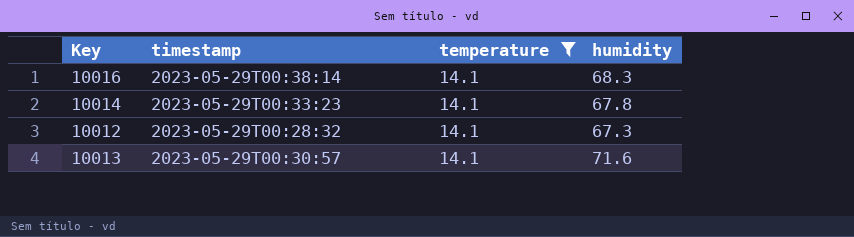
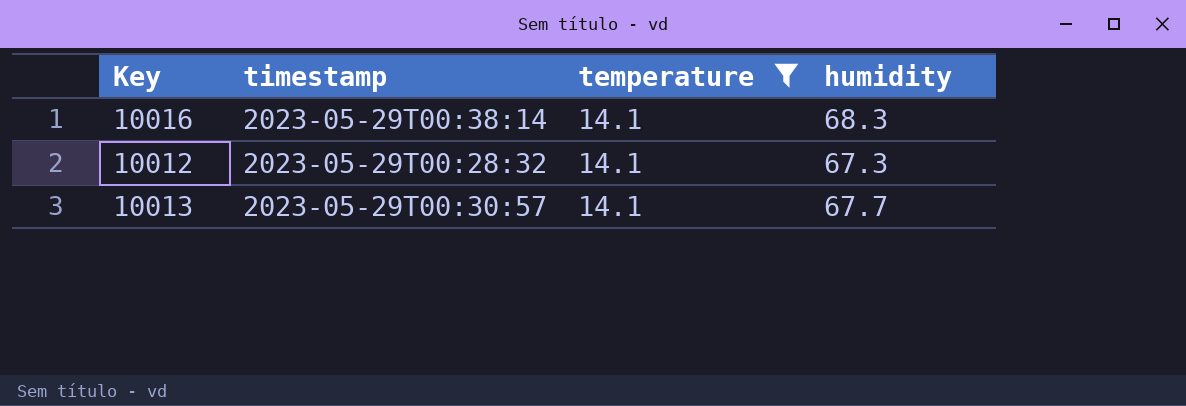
row 10014: 2023-05-29T00:33:23 | 14.1 | 67.8 -> none
10013 | humidity: 71.6 -> 67.7

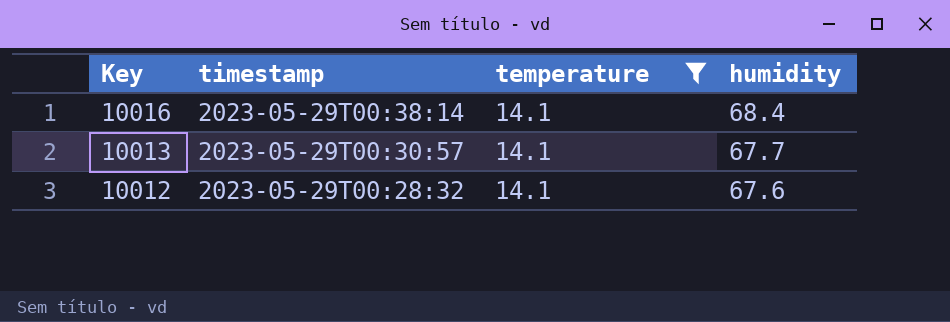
row order: none -> Key descending
10016 | humidity: 68.3 -> 68.4
10012 | humidity: 67.3 -> 67.6

